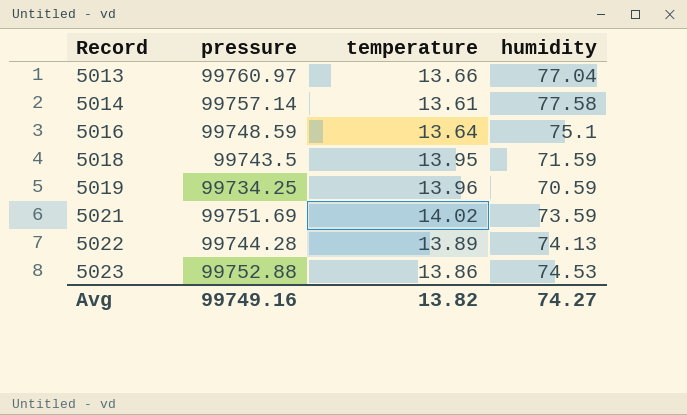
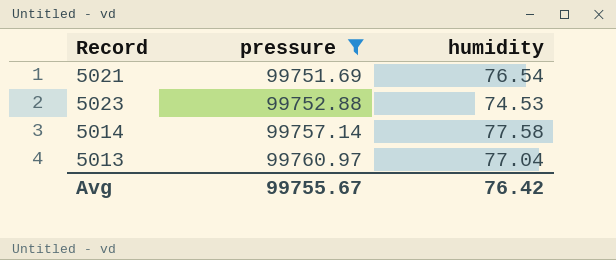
filter: none -> pressure >= 99751.69
row order: Record ascending -> pressure ascending
column temperature | position: 3 -> none
5021 | humidity: 73.59 -> 76.54
Avg | pressure: 99749.16 -> 99755.67
Avg | humidity: 74.27 -> 76.42

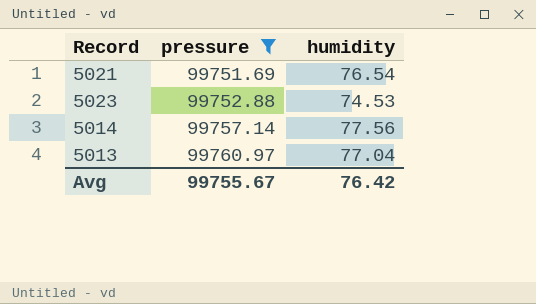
5014 | humidity: 77.58 -> 77.56

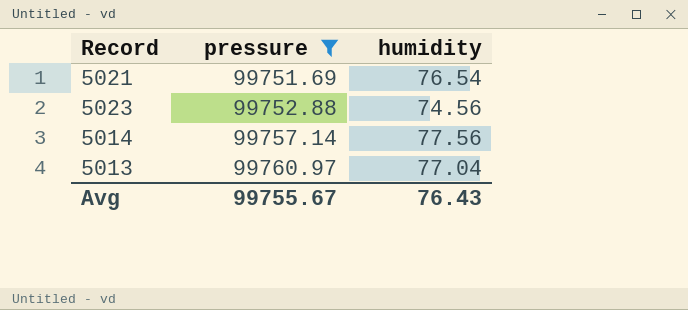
5023 | humidity: 74.53 -> 74.56
Avg | humidity: 76.42 -> 76.43

